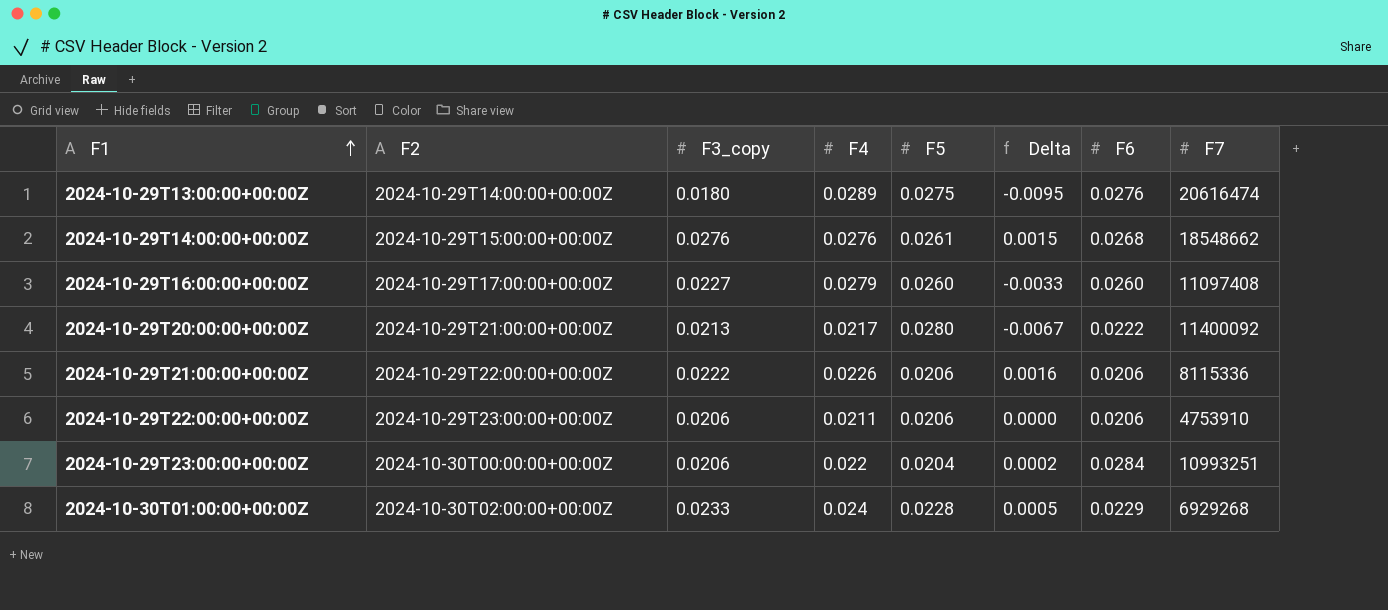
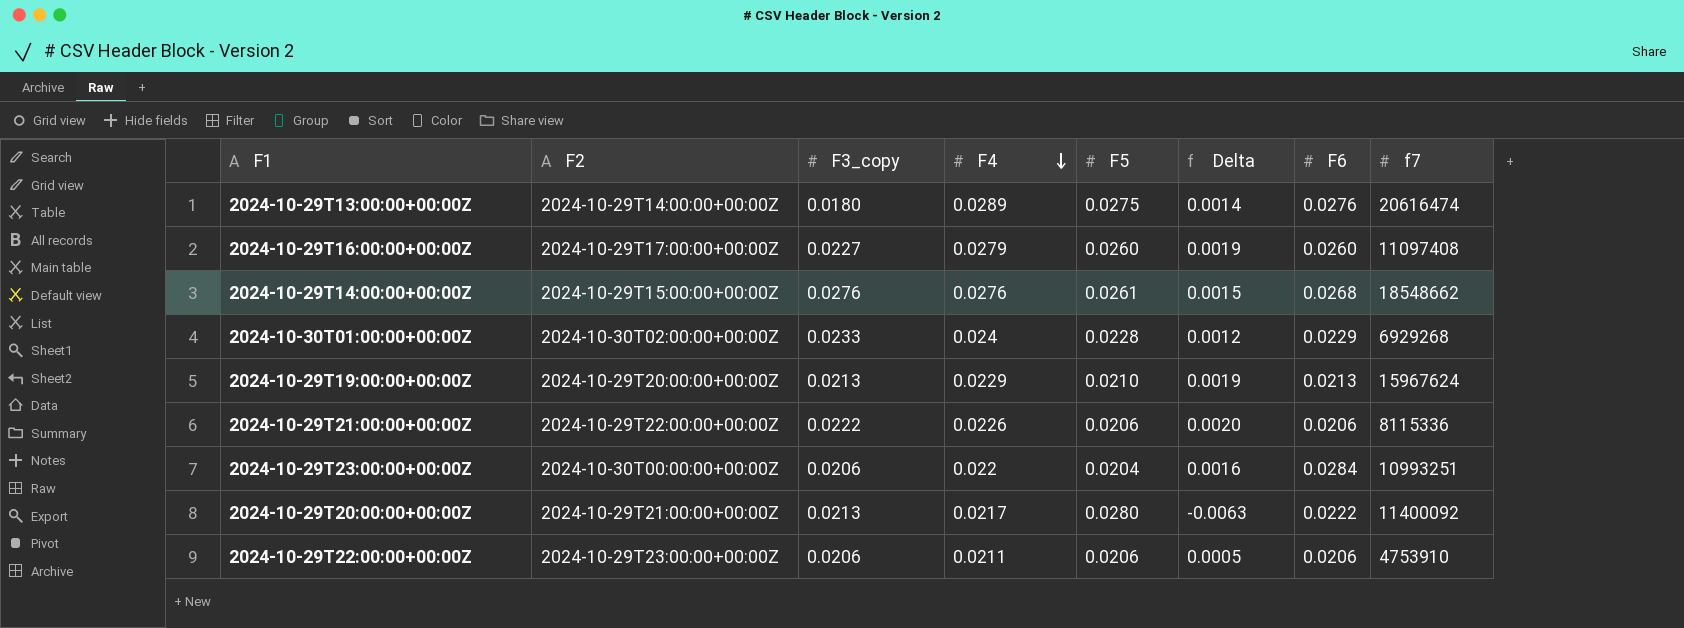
row order: F1 ascending -> F4 descending
column Delta | formula: [F3_copy] - [F5] -> [F4] - [F5]
column name: F7 -> f7
row 2024-10-29T19:00:00+00:00Z: none -> 2024-10-29T20:00:00+00:00Z | 0.0213 | 0.0229 | 0.0210 | 0.0019 | 0.0213 | 15967624

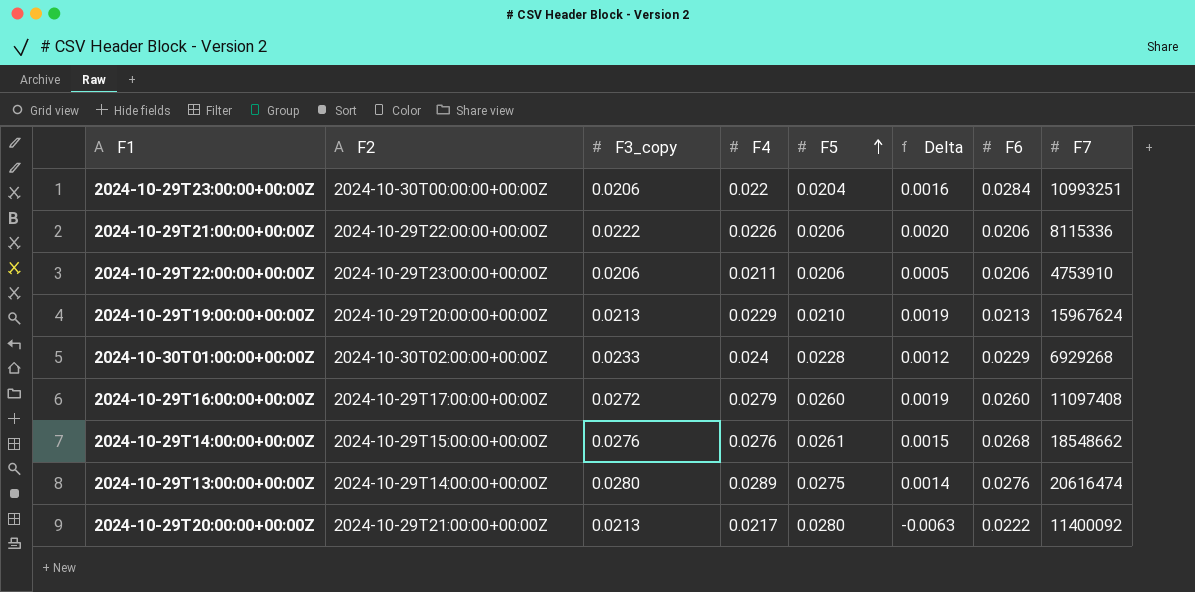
row order: F4 descending -> F5 ascending
column name: f7 -> F7
2024-10-29T16:00:00+00:00Z | F3_copy: 0.0227 -> 0.0272
2024-10-29T13:00:00+00:00Z | F3_copy: 0.0180 -> 0.0280

